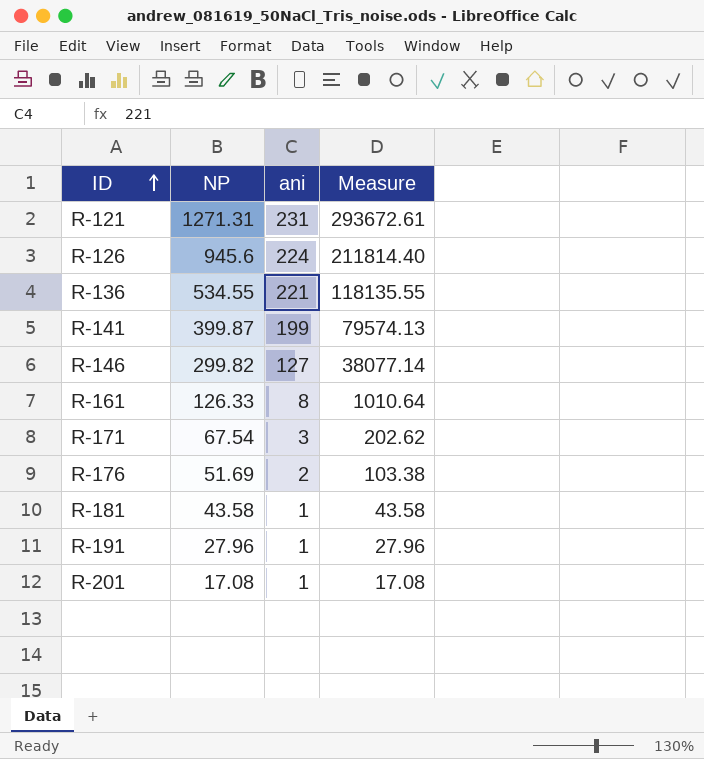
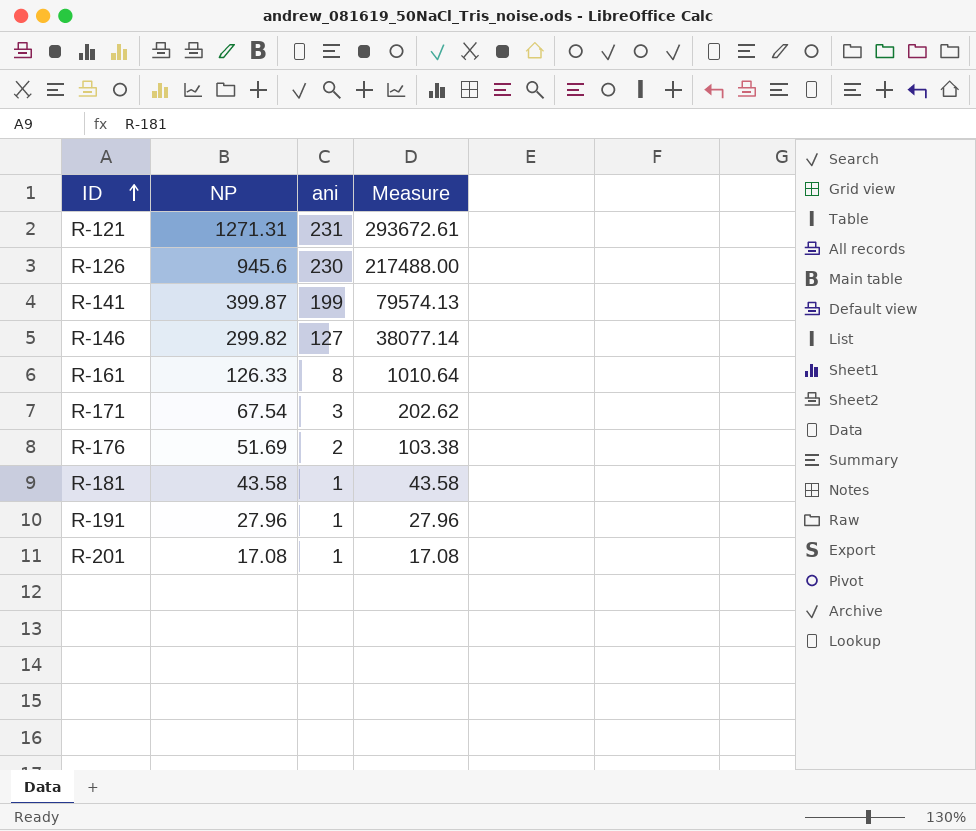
row R-136: 534.55 | 221 | 118135.55 -> none
R-126 | ani: 224 -> 230
R-126 | Measure: 211814.40 -> 217488.00

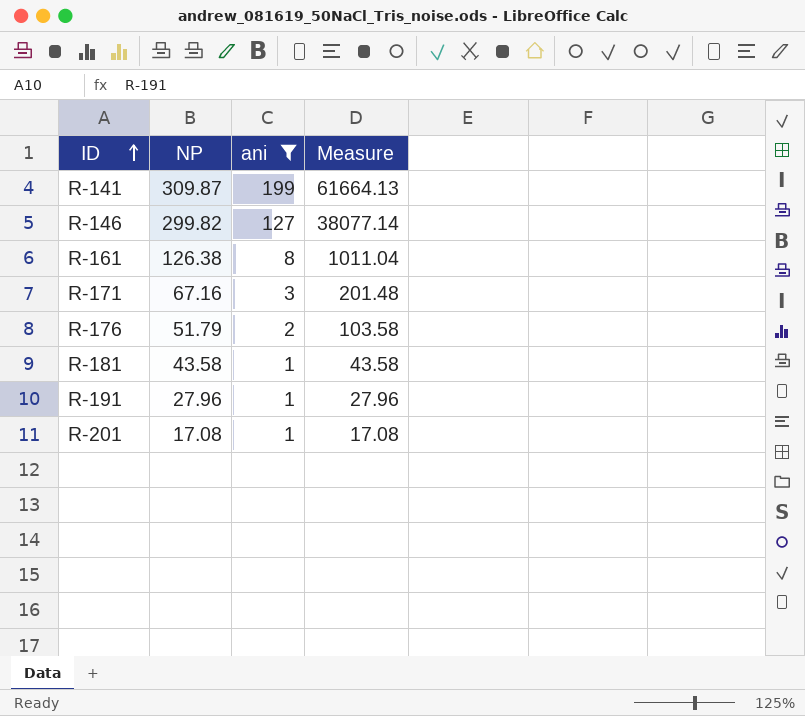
filter: none -> ani <= 199
R-141 | NP: 399.87 -> 309.87
R-141 | Measure: 79574.13 -> 61664.13
R-161 | NP: 126.33 -> 126.38
R-161 | Measure: 1010.64 -> 1011.04
R-171 | NP: 67.54 -> 67.16
R-171 | Measure: 202.62 -> 201.48
R-176 | NP: 51.69 -> 51.79
R-176 | Measure: 103.38 -> 103.58

